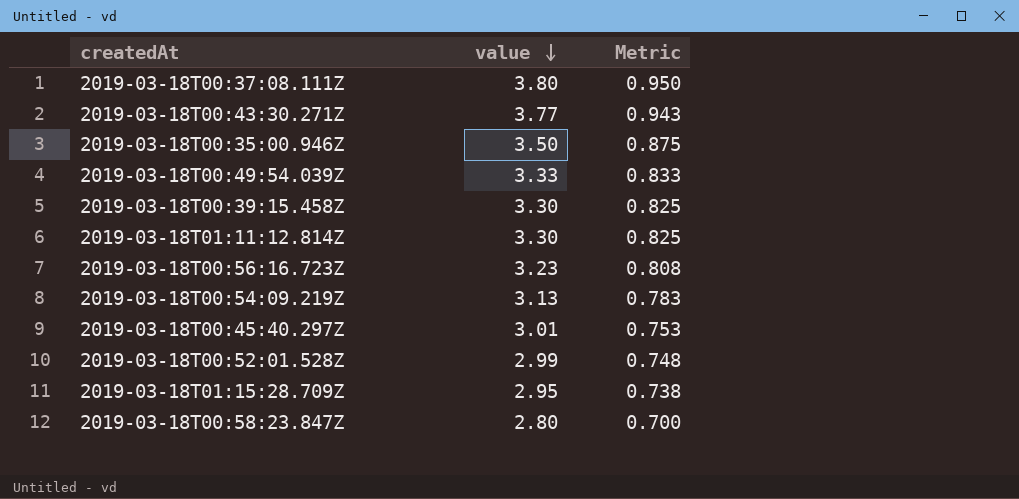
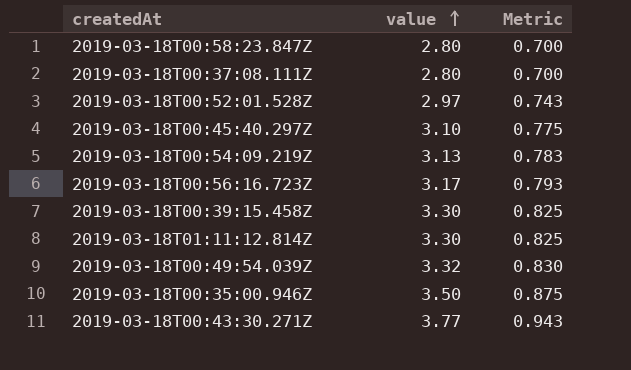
row order: value descending -> value ascending
row 2019-03-18T01:15:28.709Z: 2.95 | 0.738 -> none
2019-03-18T00:37:08.111Z | value: 3.80 -> 2.80
2019-03-18T00:37:08.111Z | Metric: 0.950 -> 0.700
2019-03-18T00:52:01.528Z | value: 2.99 -> 2.97
2019-03-18T00:52:01.528Z | Metric: 0.748 -> 0.743
2019-03-18T00:45:40.297Z | value: 3.01 -> 3.10
2019-03-18T00:45:40.297Z | Metric: 0.753 -> 0.775
2019-03-18T00:56:16.723Z | value: 3.23 -> 3.17
2019-03-18T00:56:16.723Z | Metric: 0.808 -> 0.793
2019-03-18T00:49:54.039Z | value: 3.33 -> 3.32
2019-03-18T00:49:54.039Z | Metric: 0.833 -> 0.830

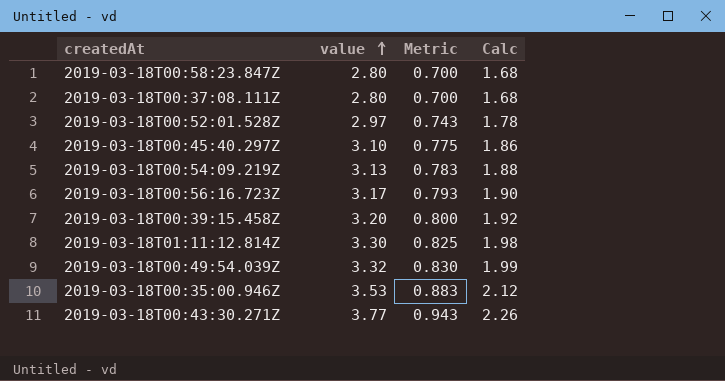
column Calc | formula: none -> [value] * 0.6
2019-03-18T00:39:15.458Z | value: 3.30 -> 3.20
2019-03-18T00:39:15.458Z | Metric: 0.825 -> 0.800
2019-03-18T00:35:00.946Z | value: 3.50 -> 3.53
2019-03-18T00:35:00.946Z | Metric: 0.875 -> 0.883

